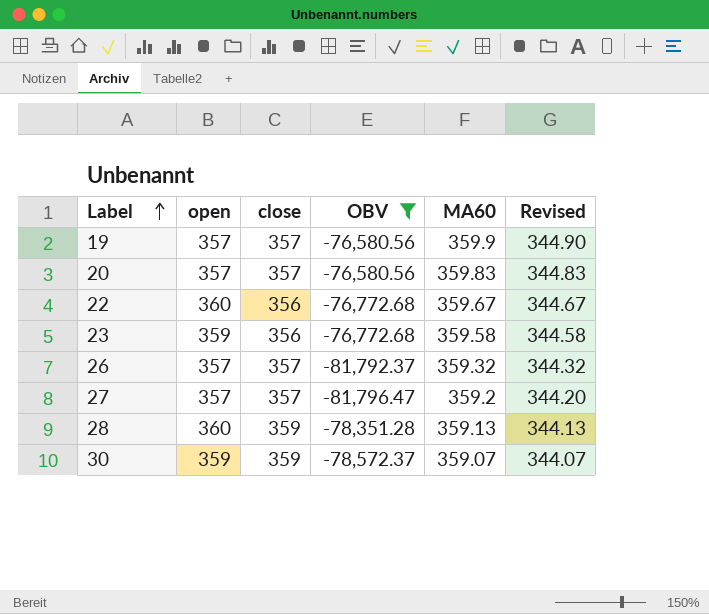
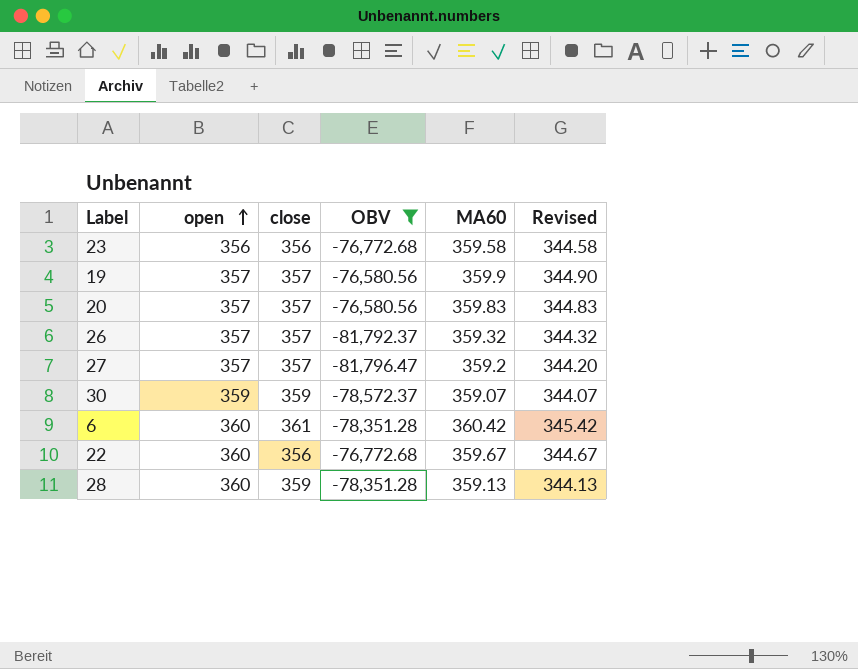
row order: Label ascending -> open ascending
23 | open: 359 -> 356
row 6: none -> 360 | 361 | -78,351.28 | 360.42 | 345.42

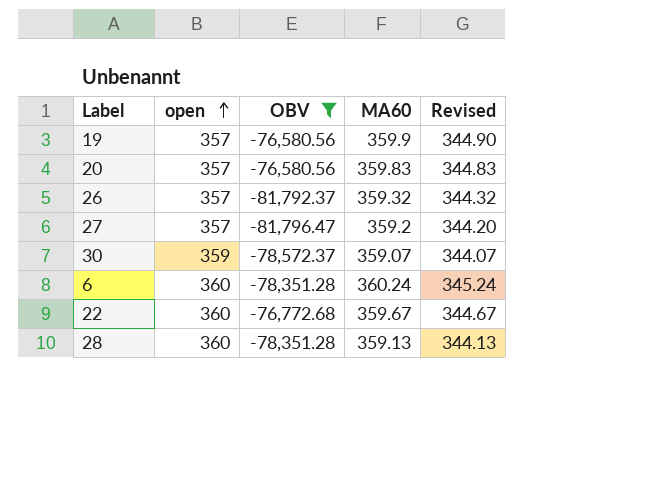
column close | position: 3 -> none
row 23: 356 | 356 | -76,772.68 | 359.58 | 344.58 -> none
6 | MA60: 360.42 -> 360.24
6 | Revised: 345.42 -> 345.24

